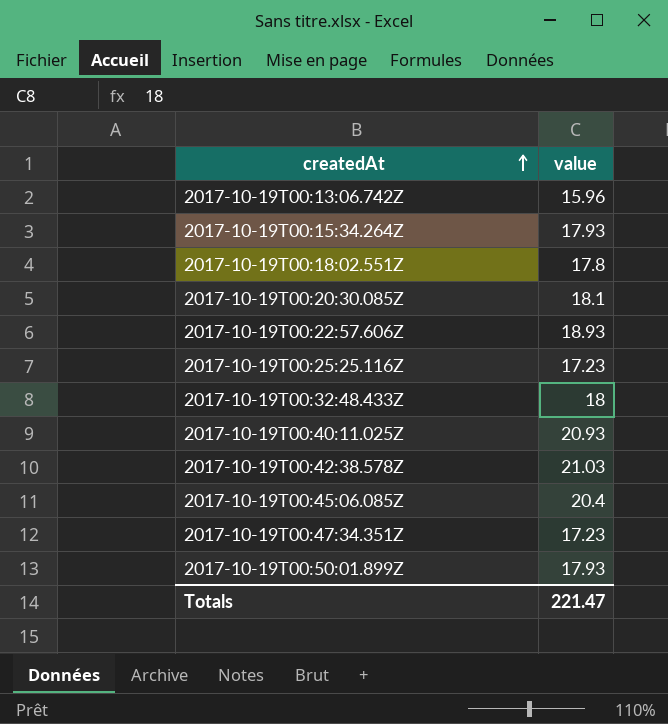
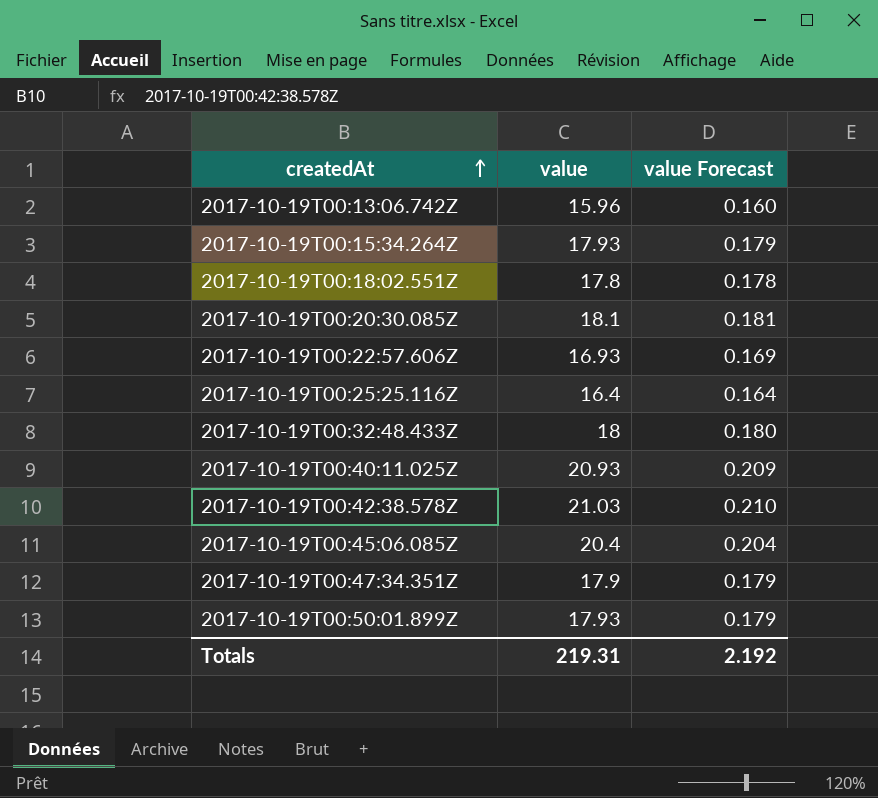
column value Forecast | formula: none -> [value] * 0.01
2017-10-19T00:22:57.606Z | value: 18.93 -> 16.93
2017-10-19T00:25:25.116Z | value: 17.23 -> 16.4
2017-10-19T00:47:34.351Z | value: 17.23 -> 17.9
Totals | value: 221.47 -> 219.31

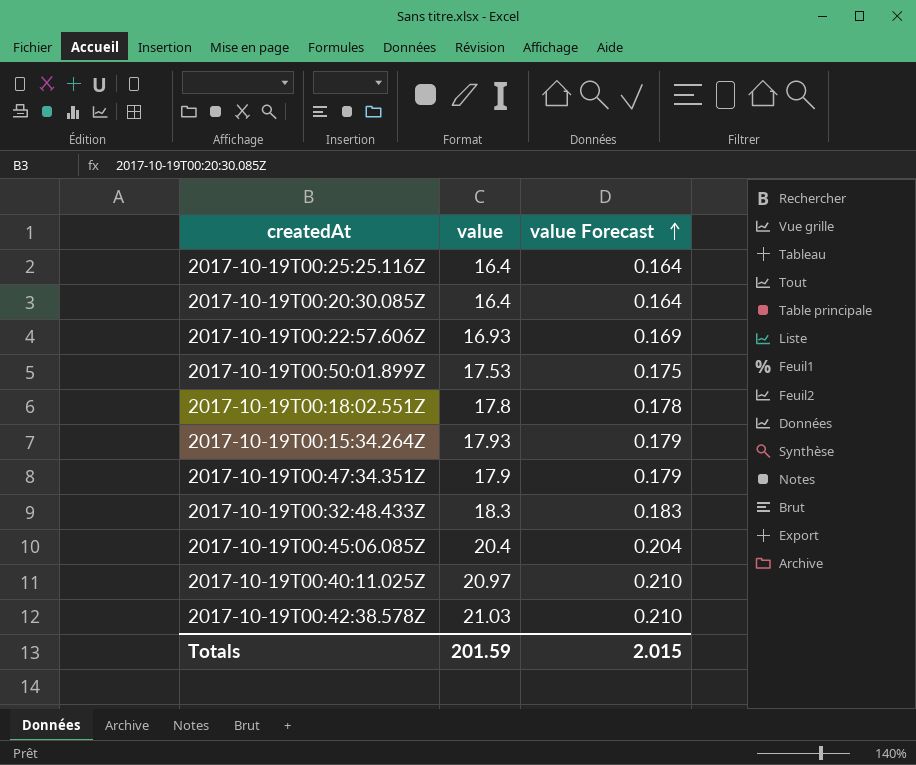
row order: createdAt ascending -> value Forecast ascending
row 2017-10-19T00:13:06.742Z: 15.96 | 0.160 -> none
2017-10-19T00:20:30.085Z | value: 18.1 -> 16.4
2017-10-19T00:20:30.085Z | value Forecast: 0.181 -> 0.164
2017-10-19T00:50:01.899Z | value: 17.93 -> 17.53
2017-10-19T00:50:01.899Z | value Forecast: 0.179 -> 0.175
2017-10-19T00:32:48.433Z | value: 18 -> 18.3
2017-10-19T00:32:48.433Z | value Forecast: 0.180 -> 0.183
2017-10-19T00:40:11.025Z | value: 20.93 -> 20.97
2017-10-19T00:40:11.025Z | value Forecast: 0.209 -> 0.210
Totals | value: 219.31 -> 201.59
Totals | value Forecast: 2.192 -> 2.015

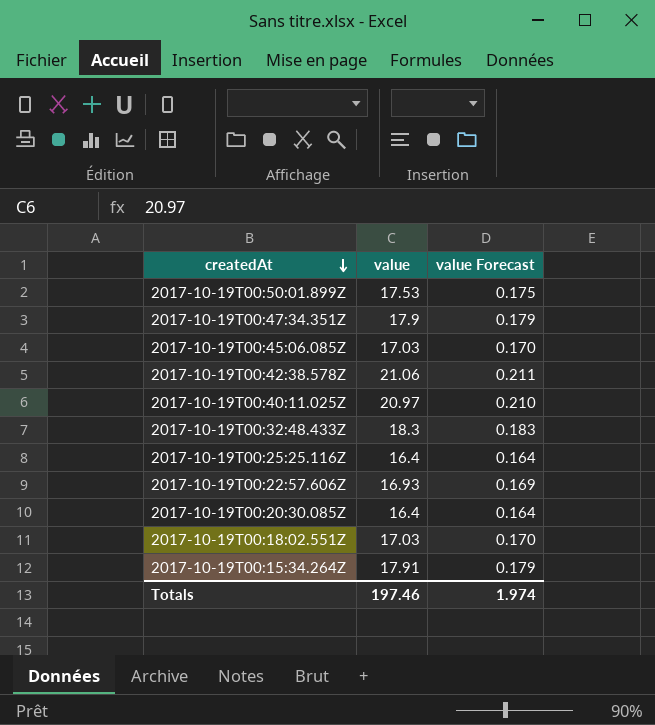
row order: value Forecast ascending -> createdAt descending
2017-10-19T00:45:06.085Z | value: 20.4 -> 17.03
2017-10-19T00:45:06.085Z | value Forecast: 0.204 -> 0.170
2017-10-19T00:42:38.578Z | value: 21.03 -> 21.06
2017-10-19T00:42:38.578Z | value Forecast: 0.210 -> 0.211
2017-10-19T00:18:02.551Z | value: 17.8 -> 17.03
2017-10-19T00:18:02.551Z | value Forecast: 0.178 -> 0.170
2017-10-19T00:15:34.264Z | value: 17.93 -> 17.91
Totals | value: 201.59 -> 197.46
Totals | value Forecast: 2.015 -> 1.974

